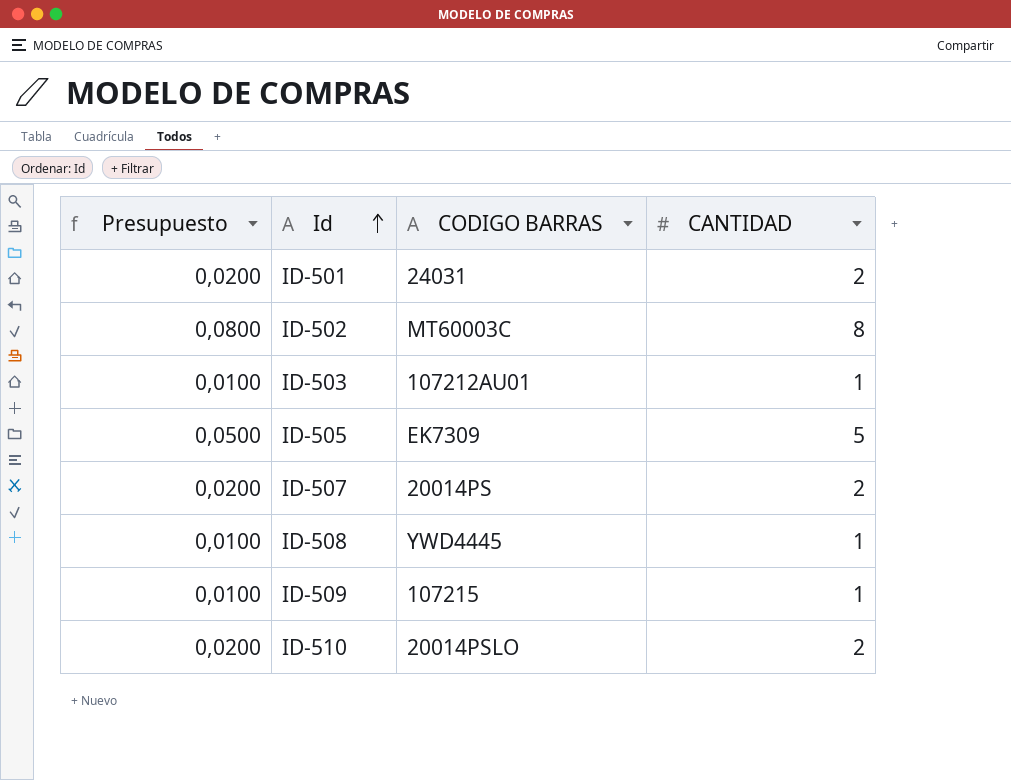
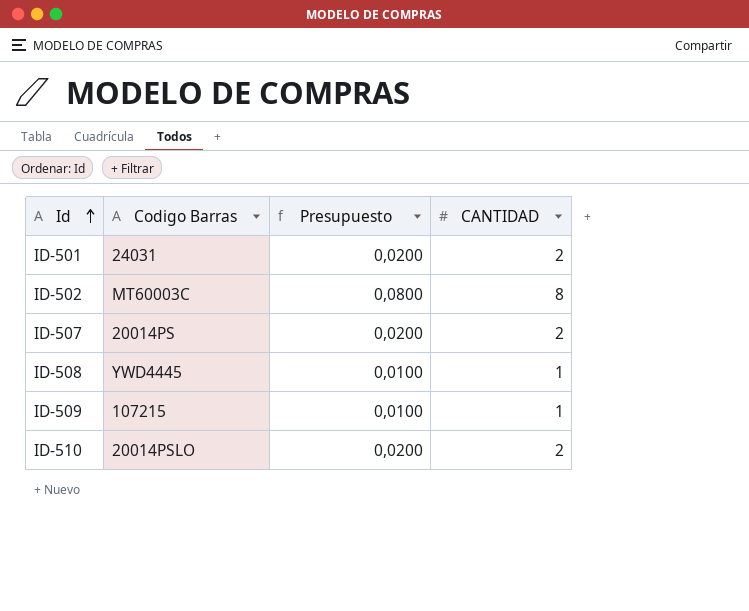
column name: CODIGO BARRAS -> Codigo Barras
column Presupuesto | position: 1 -> 3
row ID-503: 0,0100 | 107212AU01 | 1 -> none
row ID-505: 0,0500 | EK7309 | 5 -> none

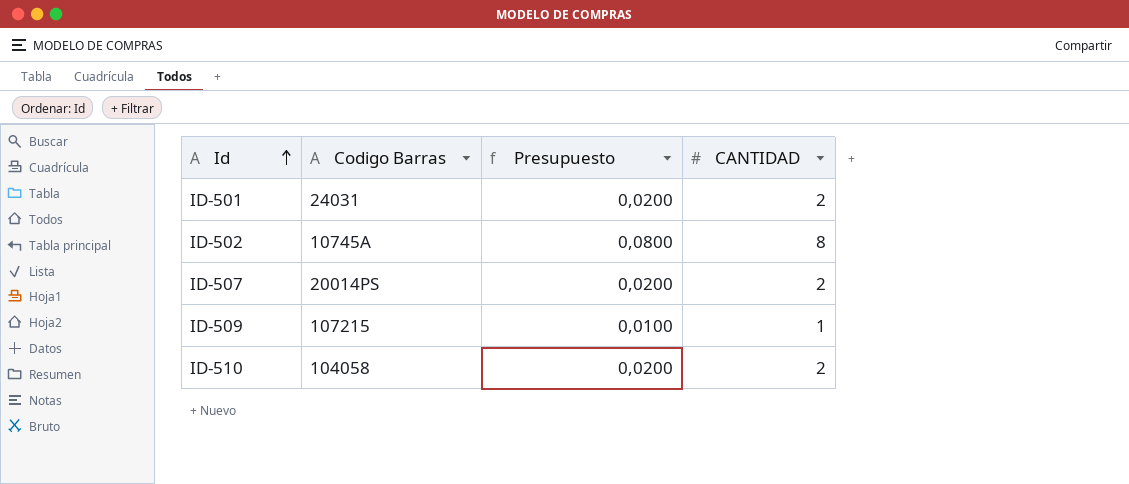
row ID-508: YWD4445 | 0,0100 | 1 -> none
ID-502 | Codigo Barras: MT60003C -> 10745A
ID-510 | Codigo Barras: 20014PSLO -> 104058

